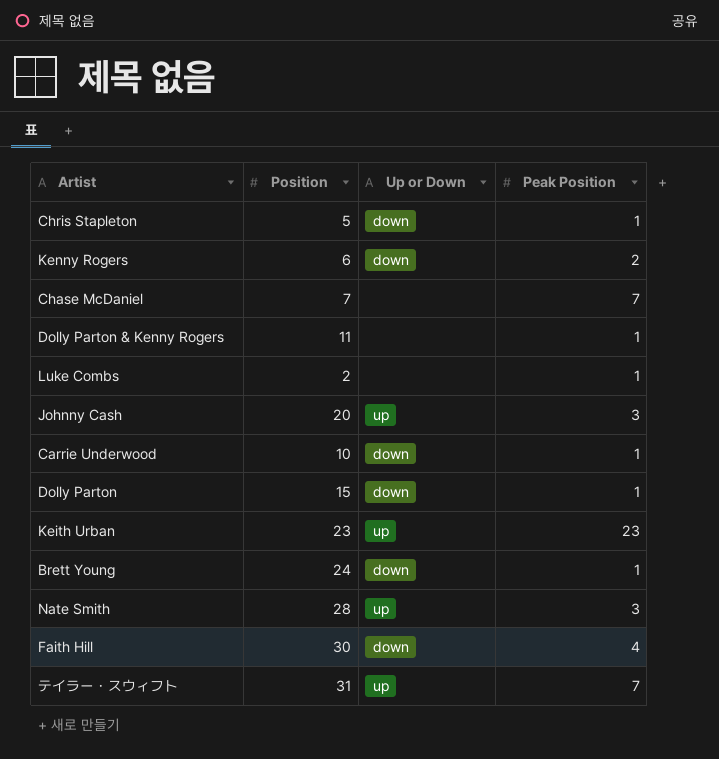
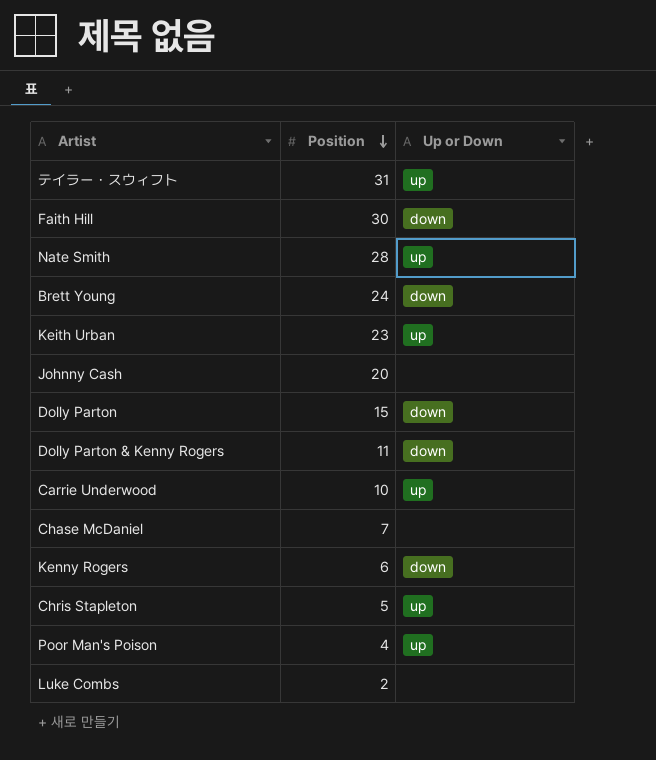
row order: none -> Position descending
column Peak Position | position: 4 -> none
Johnny Cash | Up or Down: up -> none
Dolly Parton & Kenny Rogers | Up or Down: none -> down
Carrie Underwood | Up or Down: down -> up
Chris Stapleton | Up or Down: down -> up
row Poor Man's Poison: none -> 4 | up

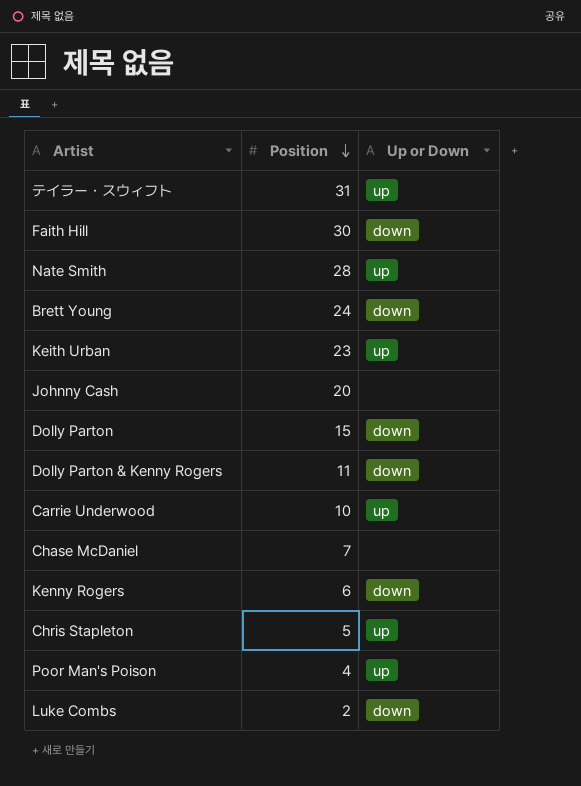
Luke Combs | Up or Down: none -> down

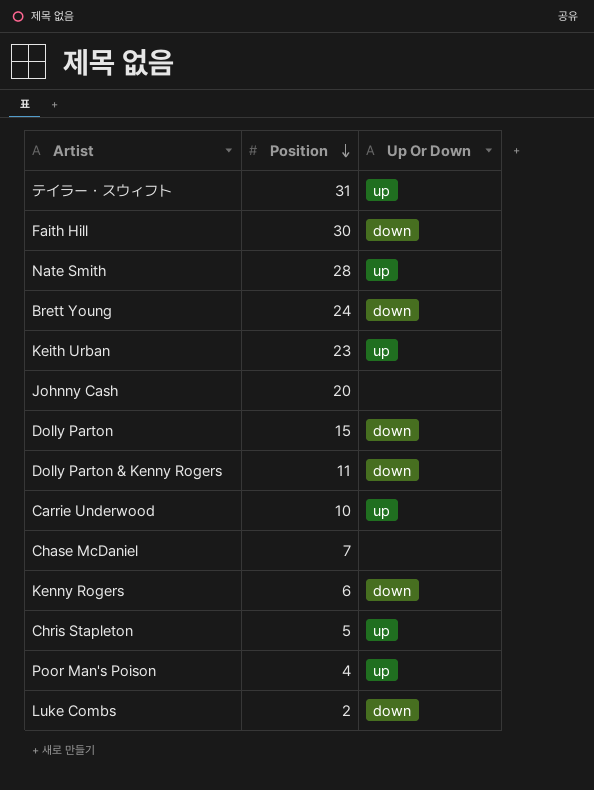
column name: Up or Down -> Up Or Down

